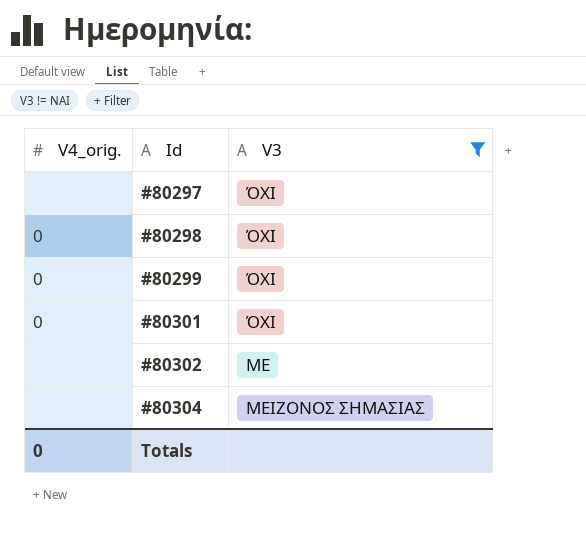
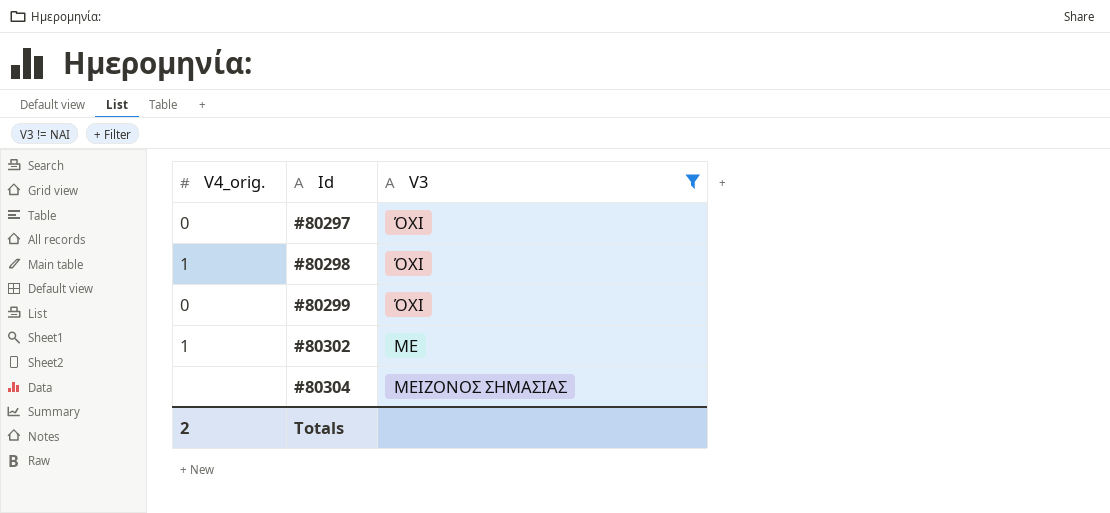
row #80301: 0 | ΌΧΙ -> none
#80297 | V4_orig.: none -> 0
#80298 | V4_orig.: 0 -> 1
#80302 | V4_orig.: none -> 1
Totals | V4_orig.: 0 -> 2

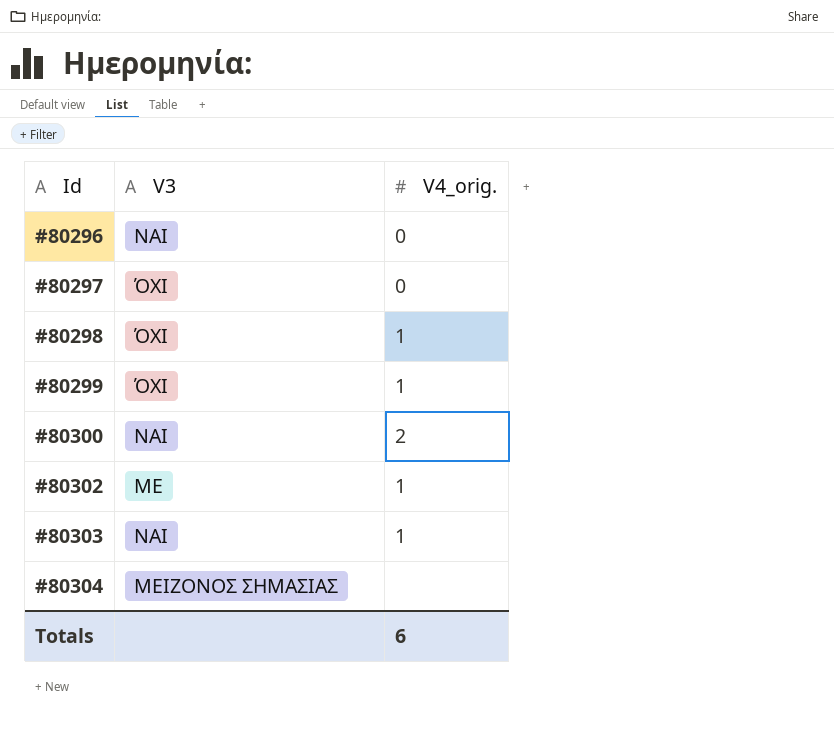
filter: V3 != ΝΑΙ -> none
column V4_orig. | position: 1 -> 3
#80299 | V4_orig.: 0 -> 1
Totals | V4_orig.: 2 -> 6

